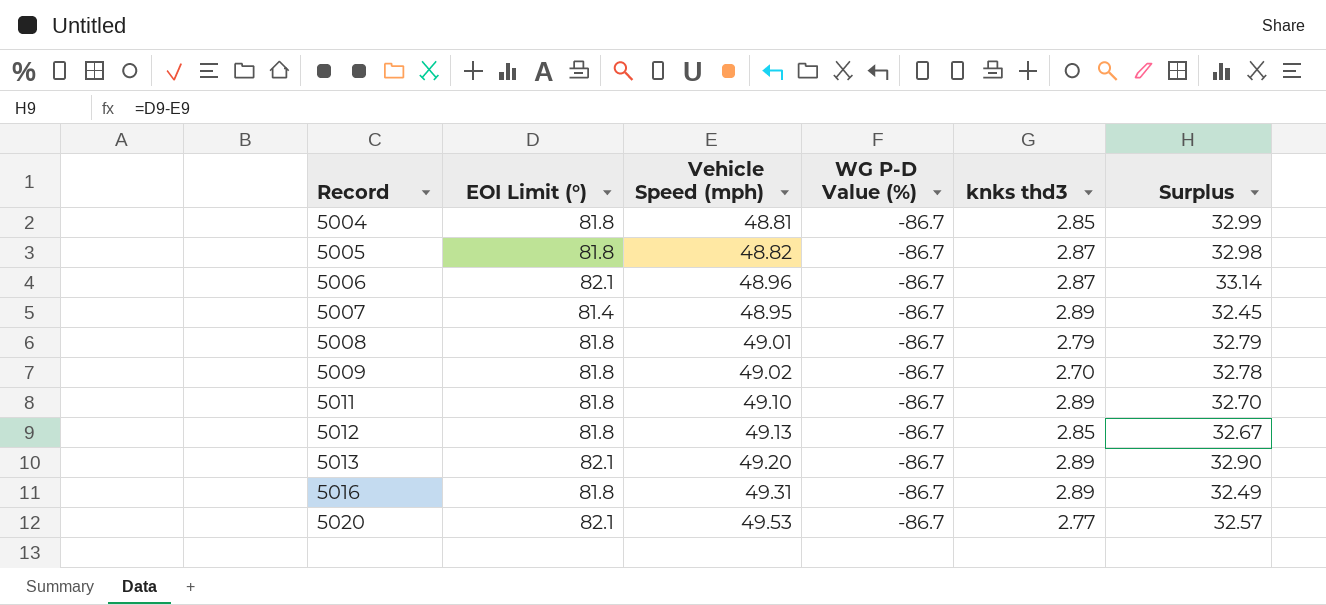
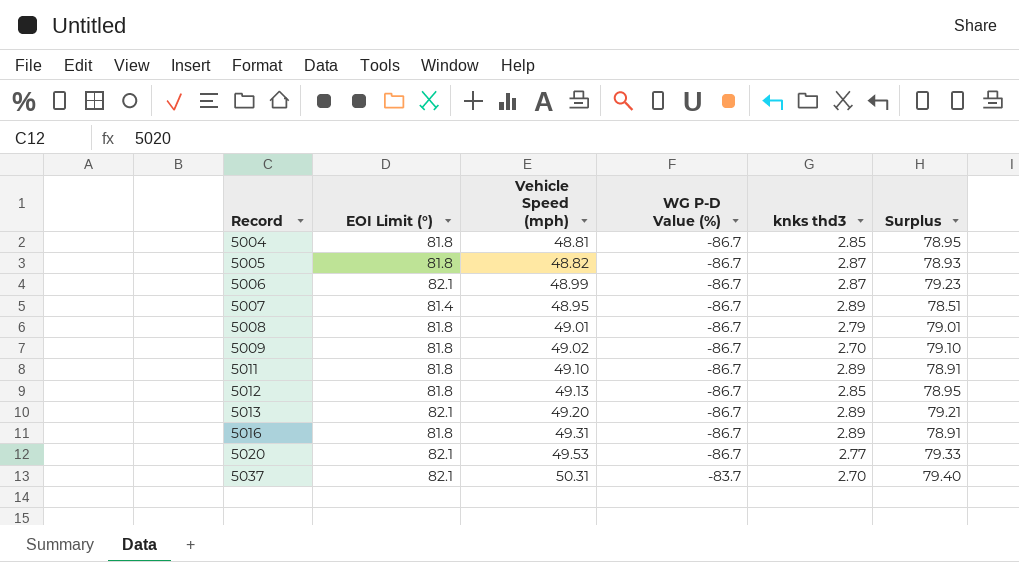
column Surplus | formula: [EOI Limit (°)] - [Vehicle Speed (mph)] -> [EOI Limit (°)] - [knks thd3]
5006 | Vehicle Speed (mph): 48.96 -> 48.99
row 5037: none -> 82.1 | 50.31 | -83.7 | 2.70 | 79.40

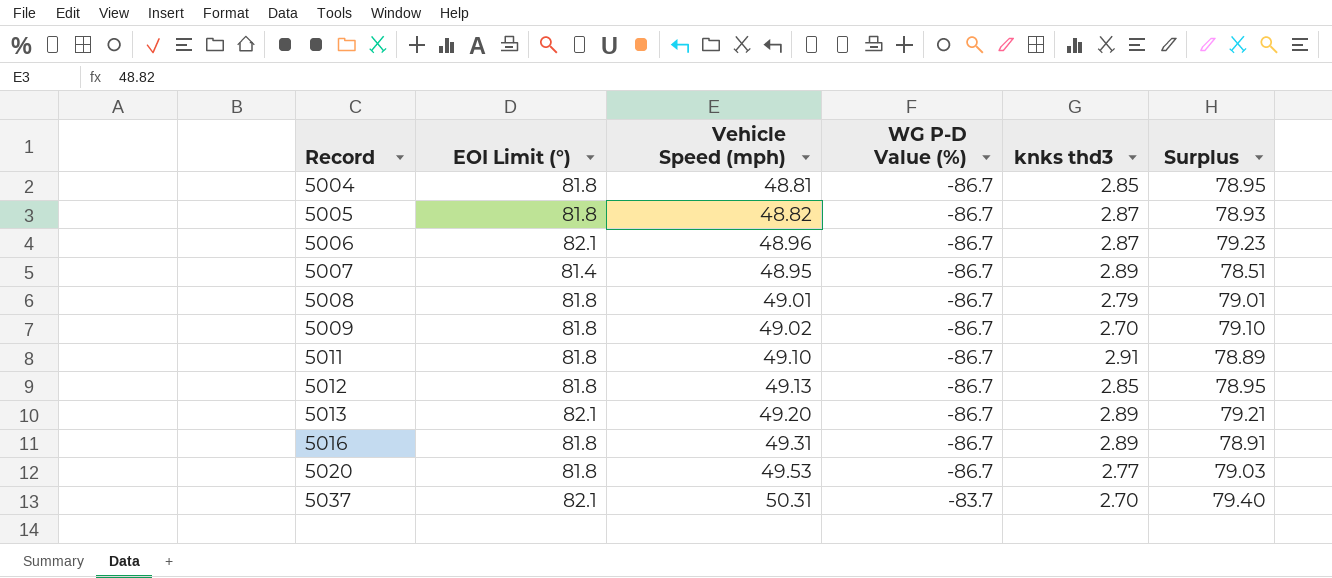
5006 | Vehicle Speed (mph): 48.99 -> 48.96
5011 | knks thd3: 2.89 -> 2.91
5011 | Surplus: 78.91 -> 78.89
5020 | EOI Limit (°): 82.1 -> 81.8
5020 | Surplus: 79.33 -> 79.03

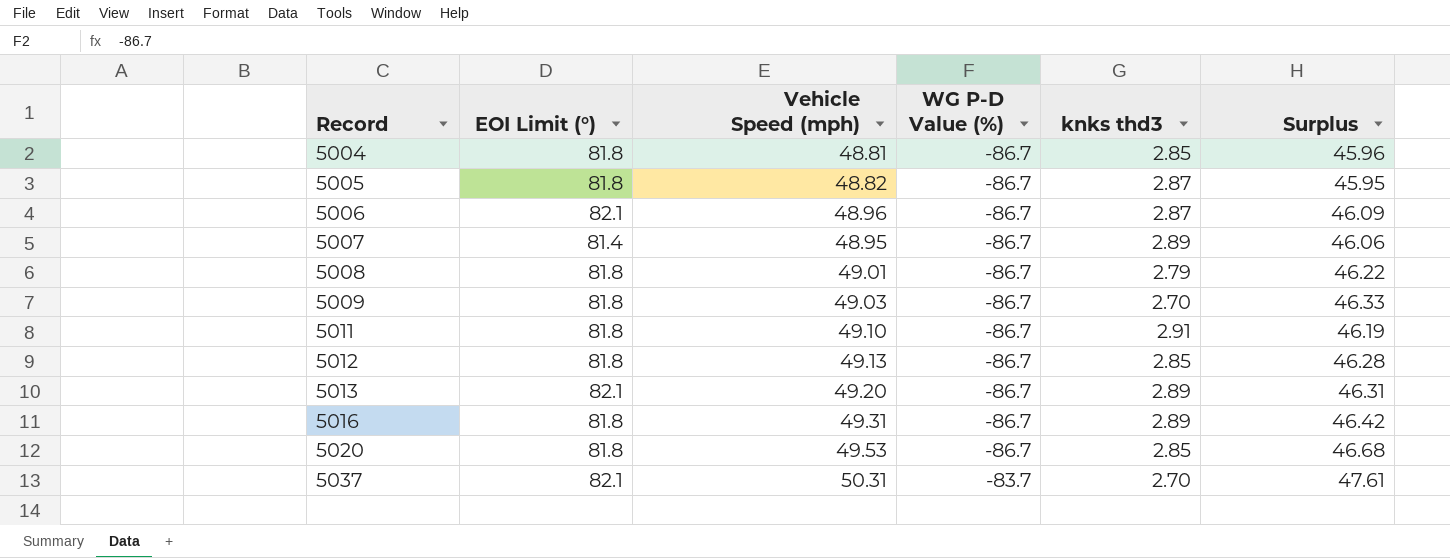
column Surplus | formula: [EOI Limit (°)] - [knks thd3] -> [Vehicle Speed (mph)] - [knks thd3]
5009 | Vehicle Speed (mph): 49.02 -> 49.03
5020 | knks thd3: 2.77 -> 2.85

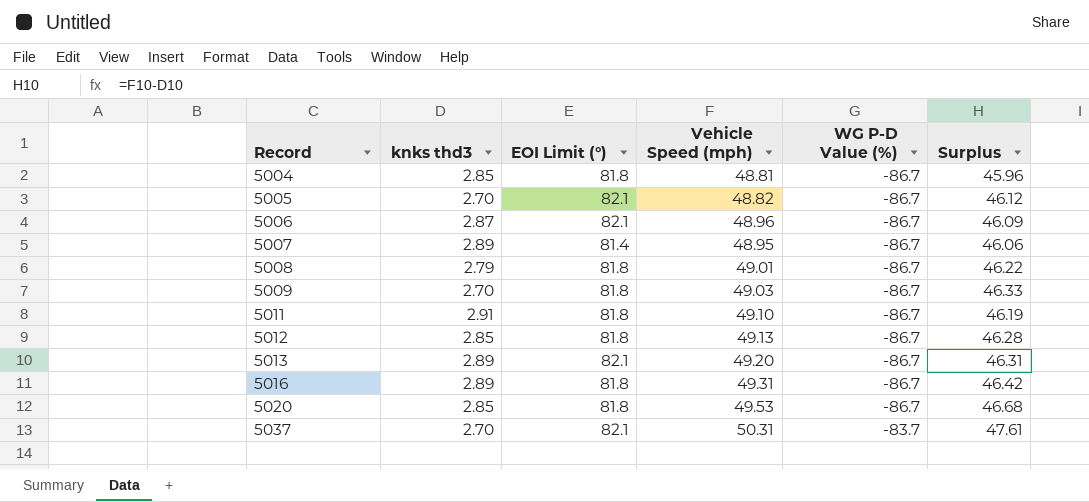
column knks thd3 | position: 5 -> 2
5005 | knks thd3: 2.87 -> 2.70
5005 | EOI Limit (°): 81.8 -> 82.1
5005 | Surplus: 45.95 -> 46.12

